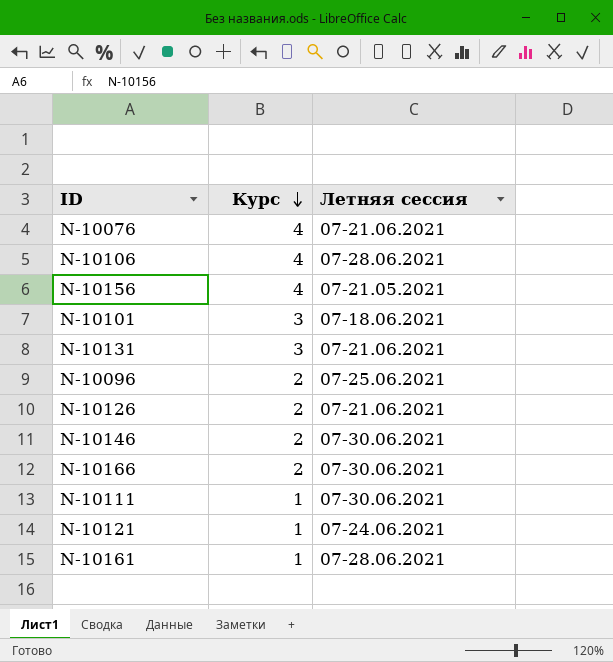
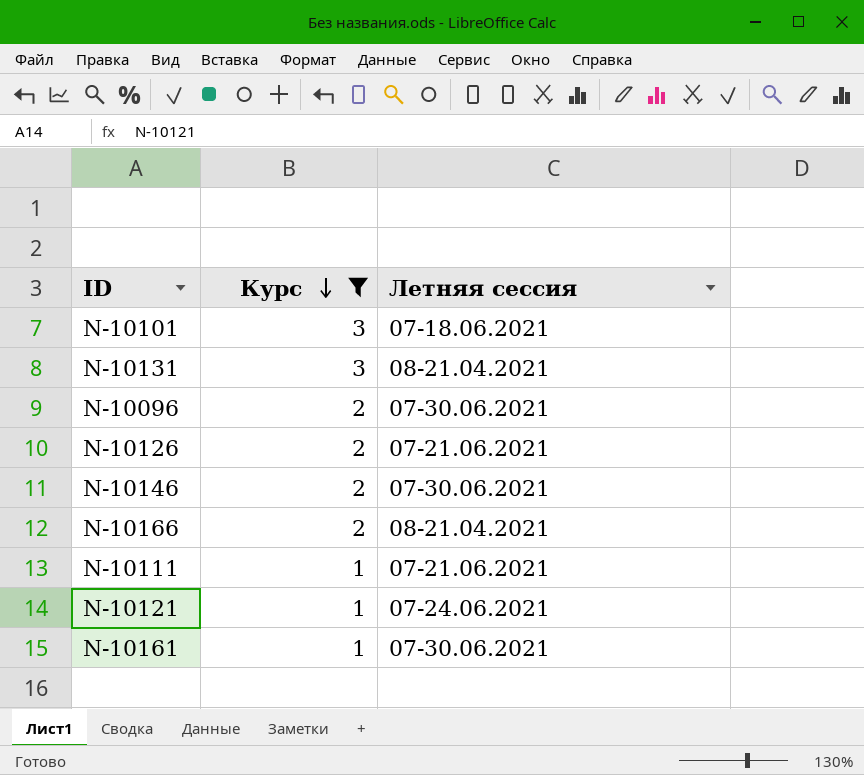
filter: none -> Курс != 4
N-10131 | Летняя сессия: 07-21.06.2021 -> 08-21.04.2021
N-10096 | Летняя сессия: 07-25.06.2021 -> 07-30.06.2021
N-10166 | Летняя сессия: 07-30.06.2021 -> 08-21.04.2021
N-10111 | Летняя сессия: 07-30.06.2021 -> 07-21.06.2021
N-10161 | Летняя сессия: 07-28.06.2021 -> 07-30.06.2021

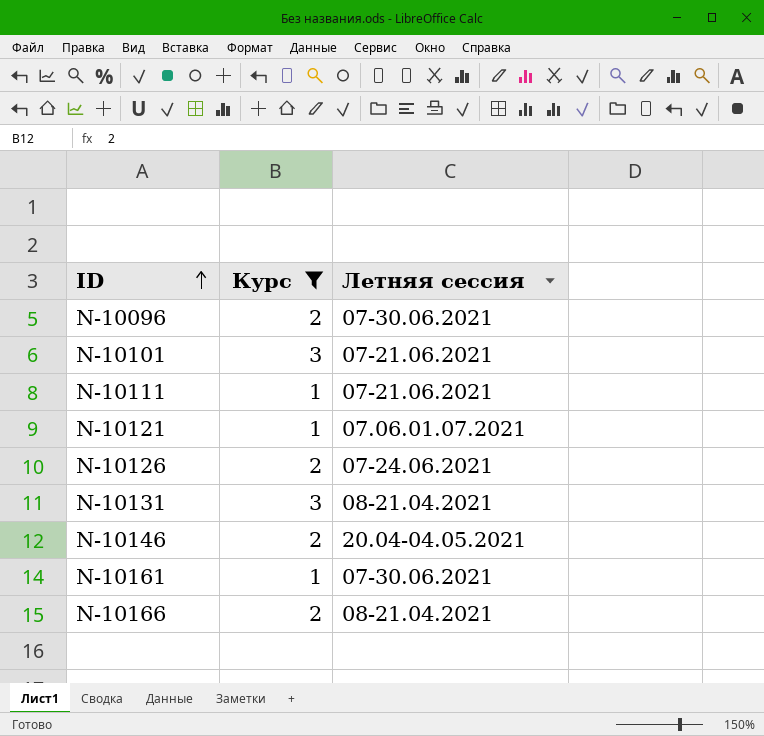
row order: Курс descending -> ID ascending
N-10101 | Летняя сессия: 07-18.06.2021 -> 07-21.06.2021
N-10121 | Летняя сессия: 07-24.06.2021 -> 07.06.01.07.2021
N-10126 | Летняя сессия: 07-21.06.2021 -> 07-24.06.2021
N-10146 | Летняя сессия: 07-30.06.2021 -> 20.04-04.05.2021

